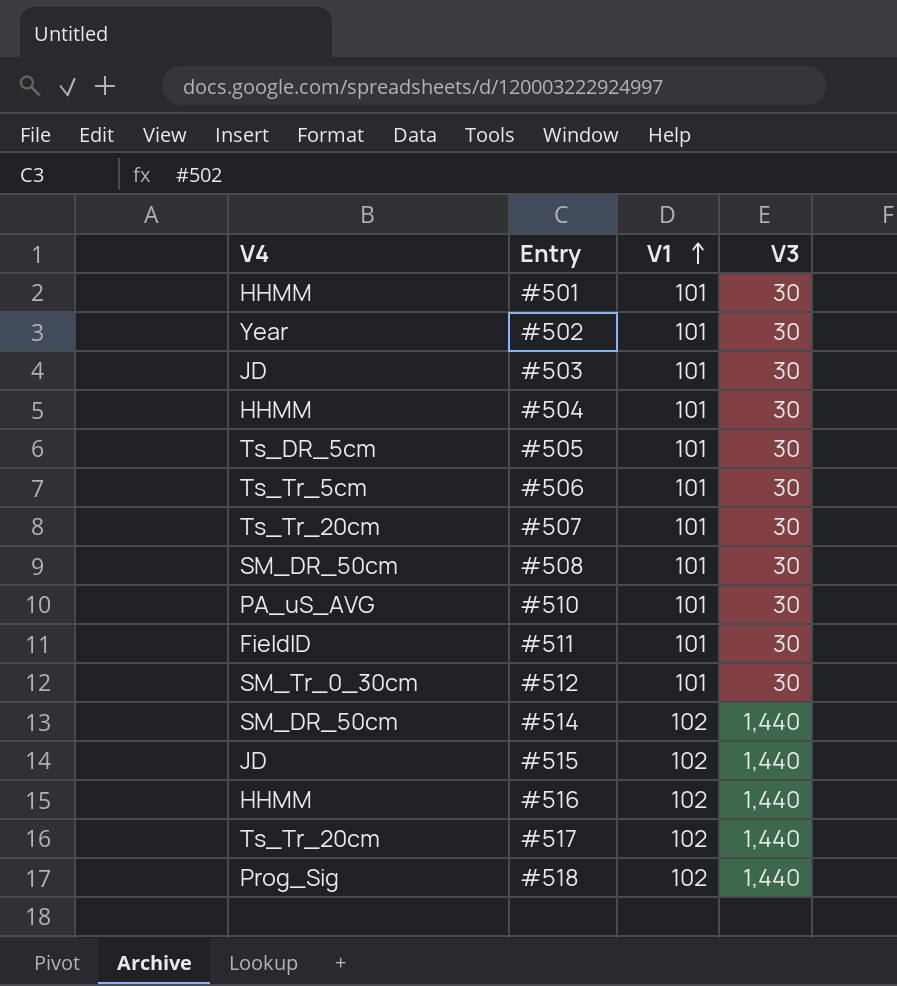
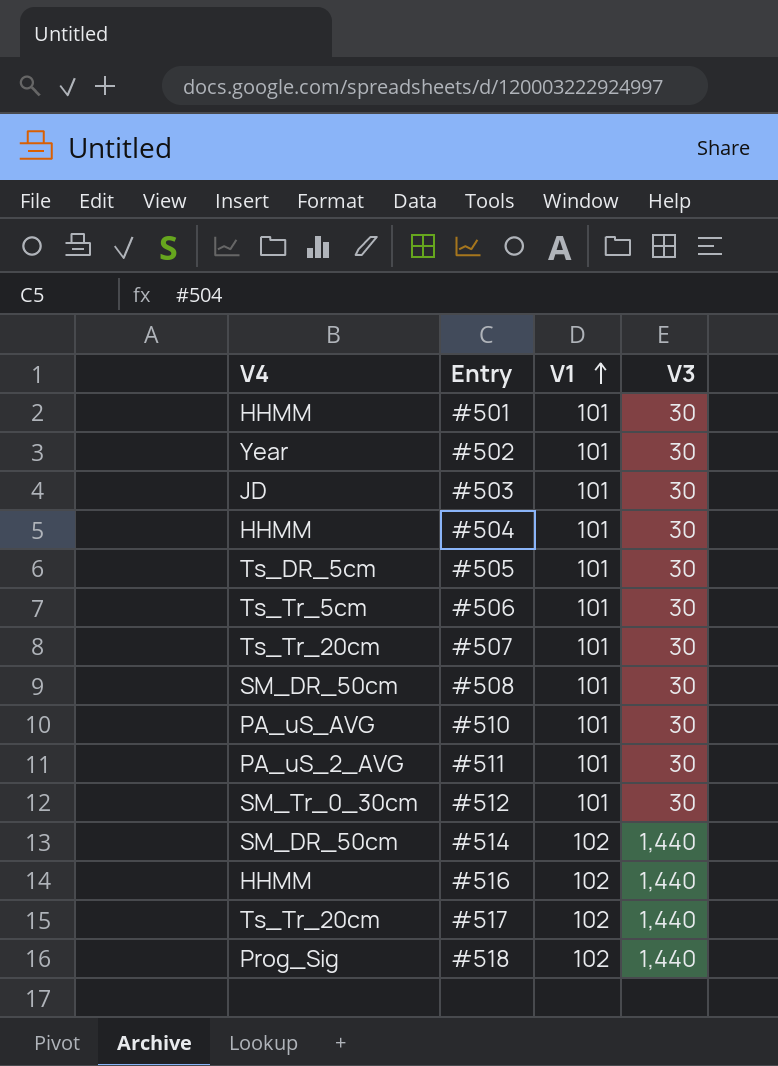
row #515: JD | 102 | 1,440 -> none
#511 | V4: FieldID -> PA_uS_2_AVG

